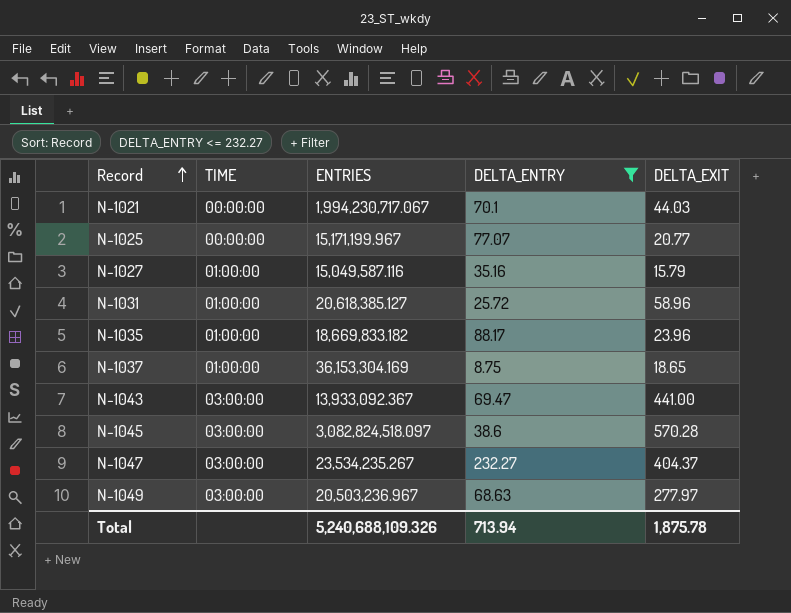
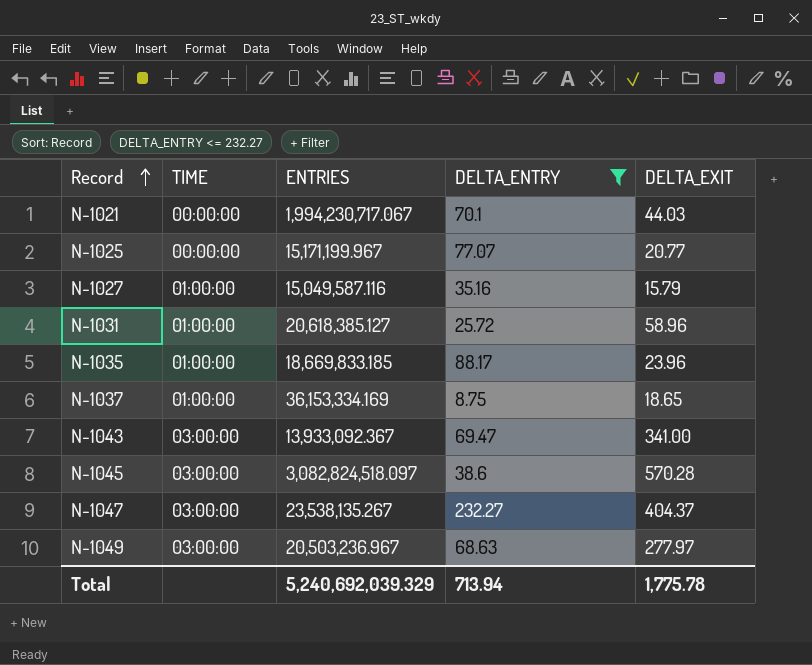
N-1035 | ENTRIES: 18,669,833.182 -> 18,669,833.185
N-1037 | ENTRIES: 36,153,304.169 -> 36,153,334.169
N-1043 | DELTA_EXIT: 441.00 -> 341.00
N-1047 | ENTRIES: 23,534,235.267 -> 23,538,135.267
Total | ENTRIES: 5,240,688,109.326 -> 5,240,692,039.329
Total | DELTA_EXIT: 1,875.78 -> 1,775.78

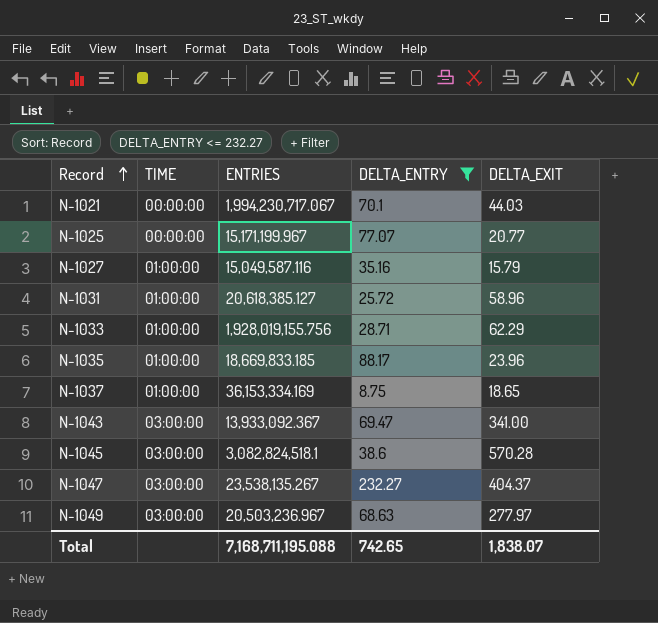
row N-1033: none -> 01:00:00 | 1,928,019,155.756 | 28.71 | 62.29
N-1045 | ENTRIES: 3,082,824,518.097 -> 3,082,824,518.1
Total | ENTRIES: 5,240,692,039.329 -> 7,168,711,195.088
Total | DELTA_ENTRY: 713.94 -> 742.65
Total | DELTA_EXIT: 1,775.78 -> 1,838.07

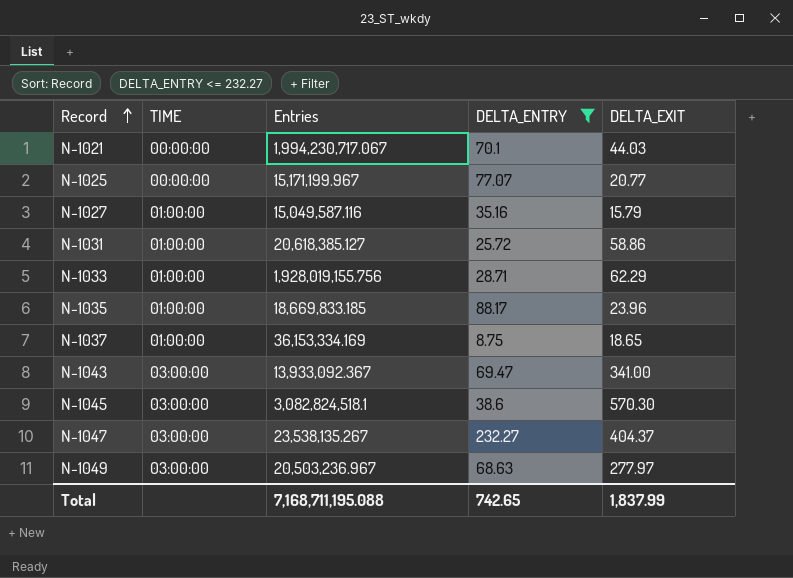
column name: ENTRIES -> Entries
N-1031 | DELTA_EXIT: 58.96 -> 58.86
N-1045 | DELTA_EXIT: 570.28 -> 570.30
Total | DELTA_EXIT: 1,838.07 -> 1,837.99

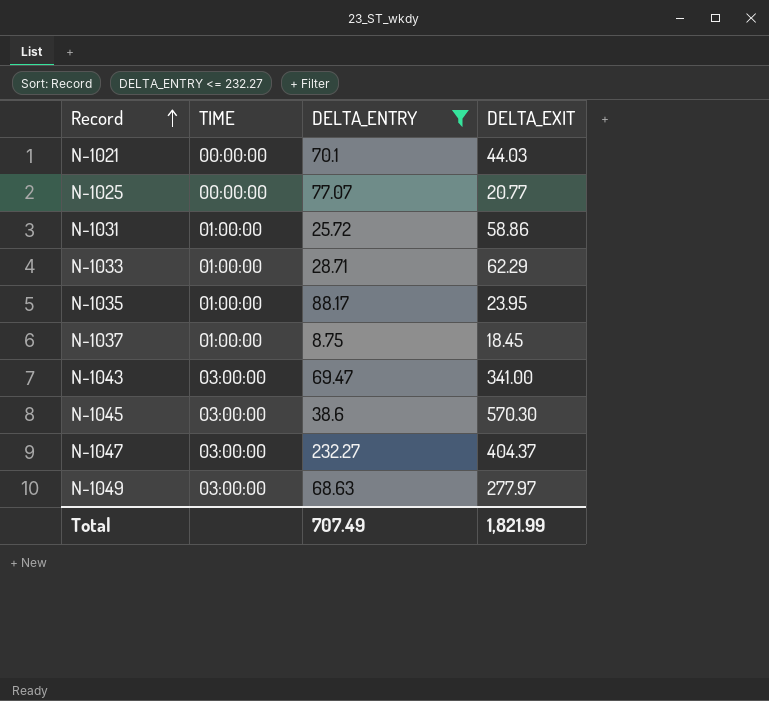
column Entries | position: 3 -> none
row N-1027: 01:00:00 | 15,049,587.116 | 35.16 | 15.79 -> none
N-1035 | DELTA_EXIT: 23.96 -> 23.95
N-1037 | DELTA_EXIT: 18.65 -> 18.45
Total | DELTA_ENTRY: 742.65 -> 707.49
Total | DELTA_EXIT: 1,837.99 -> 1,821.99

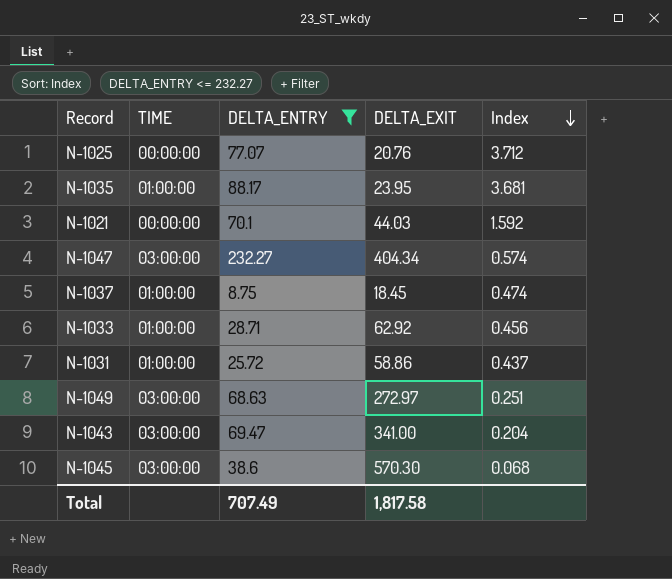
row order: Record ascending -> Index descending
column Index | formula: none -> [DELTA_ENTRY] / [DELTA_EXIT]
N-1025 | DELTA_EXIT: 20.77 -> 20.76
N-1047 | DELTA_EXIT: 404.37 -> 404.34
N-1033 | DELTA_EXIT: 62.29 -> 62.92
N-1049 | DELTA_EXIT: 277.97 -> 272.97
Total | DELTA_EXIT: 1,821.99 -> 1,817.58

